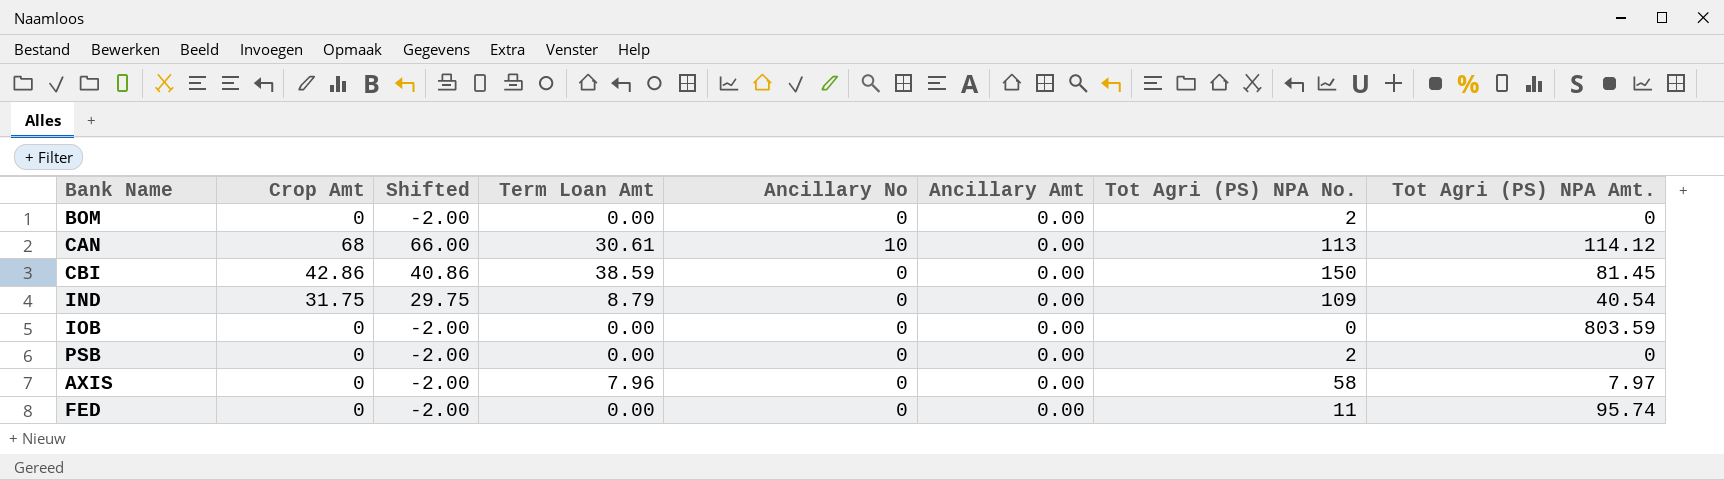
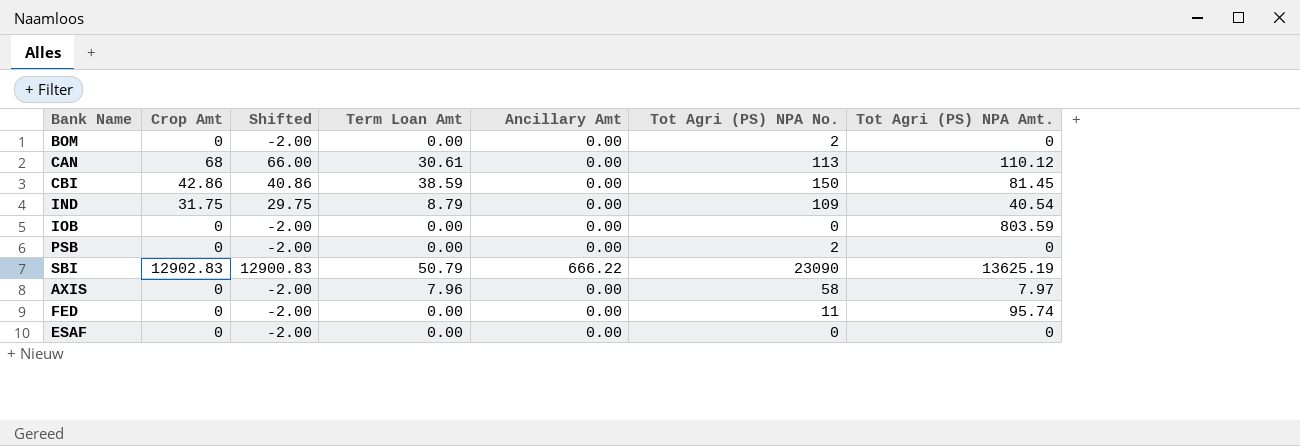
column Ancillary No | position: 5 -> none
CAN | Tot Agri (PS) NPA Amt.: 114.12 -> 110.12
row SBI: none -> 12902.83 | 12900.83 | 50.79 | 666.22 | 23090 | 13625.19
row ESAF: none -> 0 | -2.00 | 0.00 | 0.00 | 0 | 0

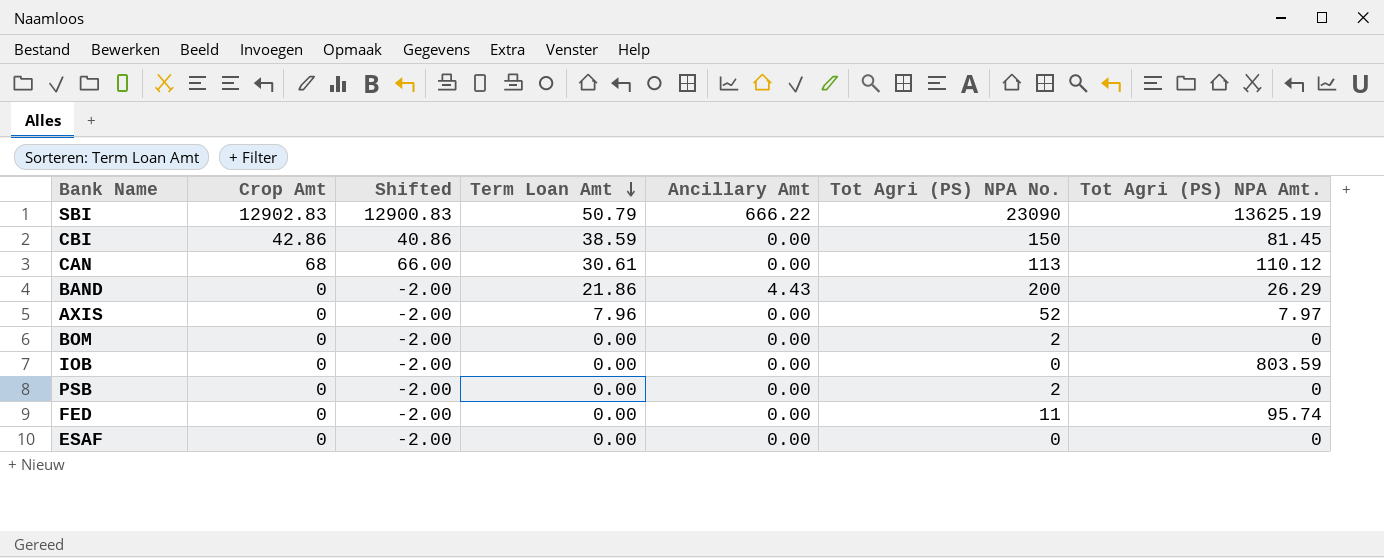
row order: none -> Term Loan Amt descending
row IND: 31.75 | 29.75 | 8.79 | 0.00 | 109 | 40.54 -> none
row BAND: none -> 0 | -2.00 | 21.86 | 4.43 | 200 | 26.29
AXIS | Tot Agri (PS) NPA No.: 58 -> 52

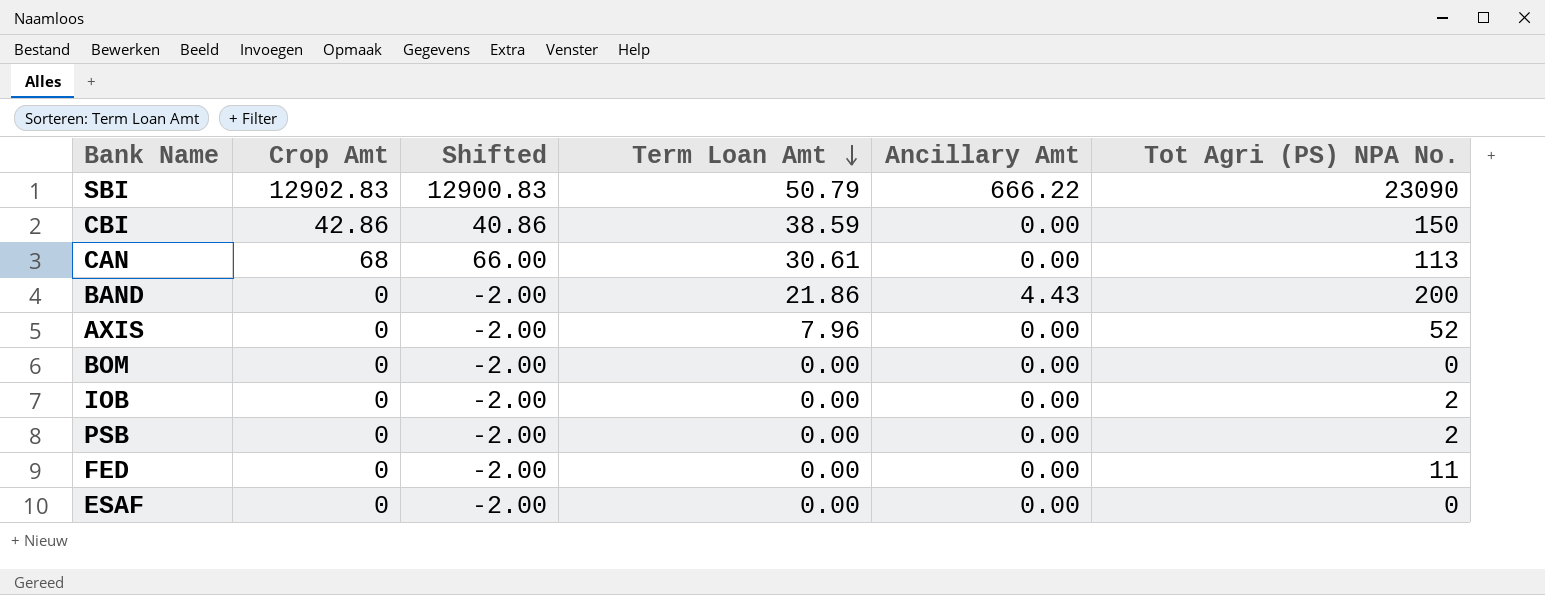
column Tot Agri (PS) NPA Amt. | position: 7 -> none
BOM | Tot Agri (PS) NPA No.: 2 -> 0
IOB | Tot Agri (PS) NPA No.: 0 -> 2

